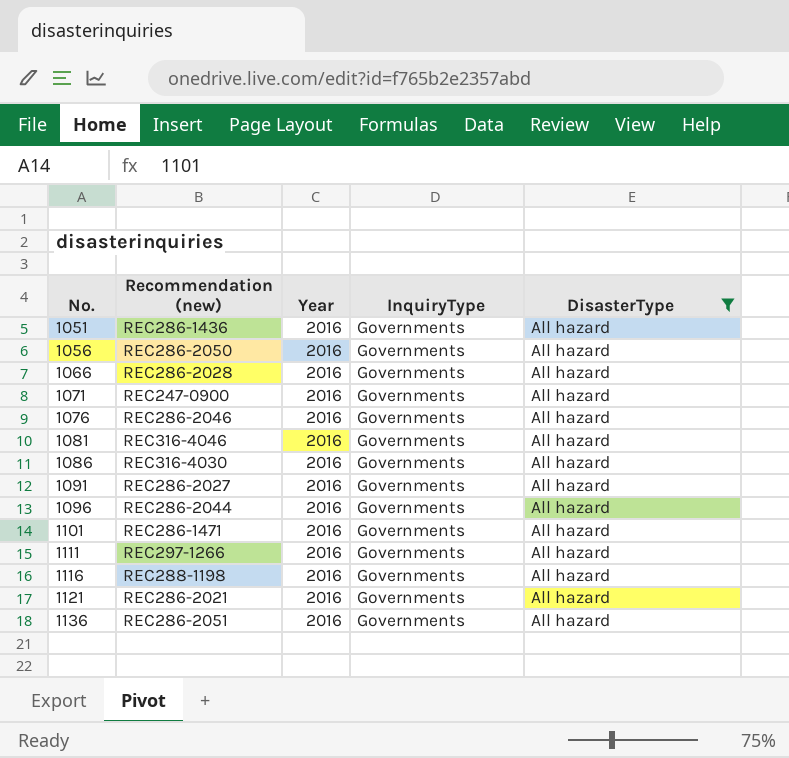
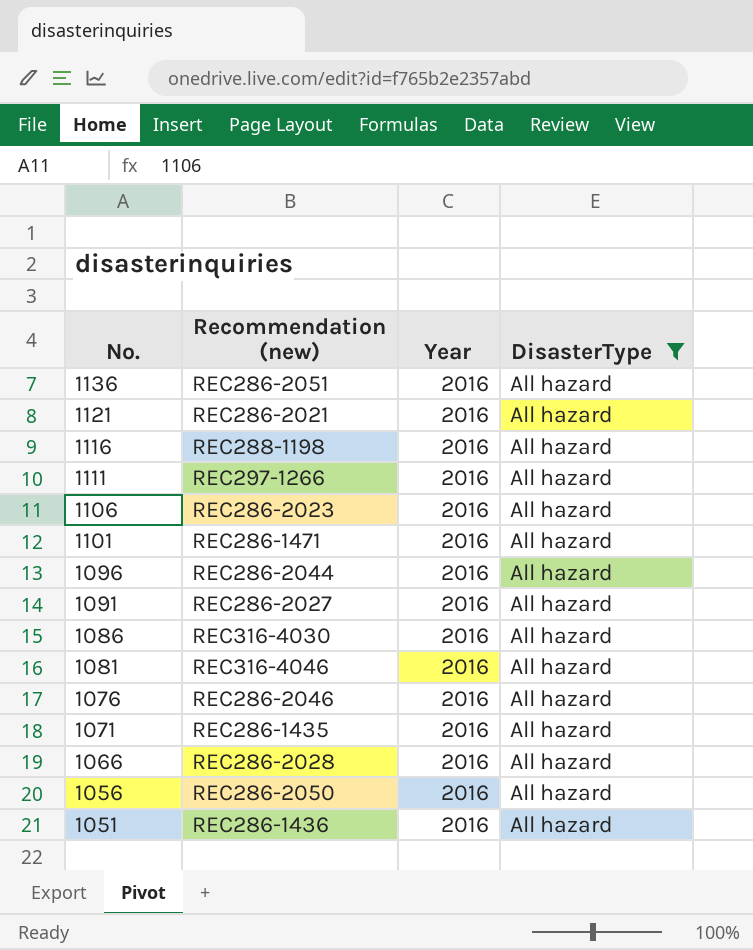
row order: No. ascending -> No. descending
column InquiryType | position: 4 -> none
row 1106: none -> REC286-2023 | 2016 | All hazard
1071 | Recommendation (new): REC247-0900 -> REC286-1435

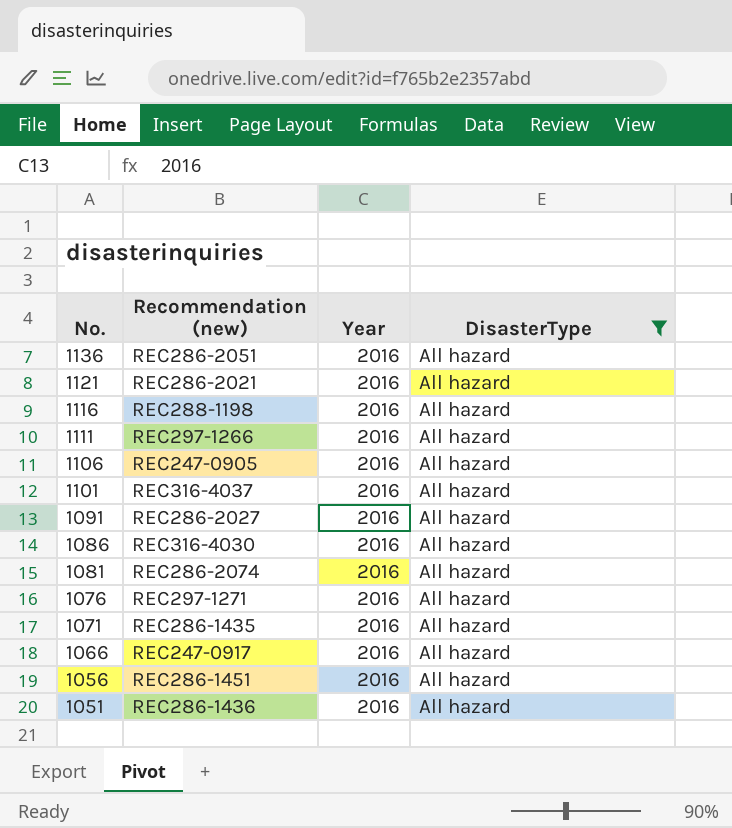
row 1096: REC286-2044 | 2016 | All hazard -> none
1106 | Recommendation (new): REC286-2023 -> REC247-0905
1101 | Recommendation (new): REC286-1471 -> REC316-4037
1081 | Recommendation (new): REC316-4046 -> REC286-2074
1076 | Recommendation (new): REC286-2046 -> REC297-1271
1066 | Recommendation (new): REC286-2028 -> REC247-0917
1056 | Recommendation (new): REC286-2050 -> REC286-1451

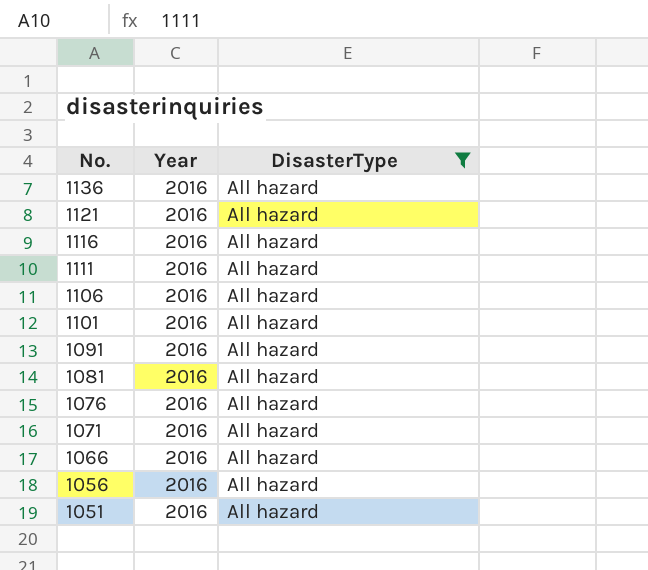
column Recommendation (new) | position: 2 -> none
row 1086: REC316-4030 | 2016 | All hazard -> none

